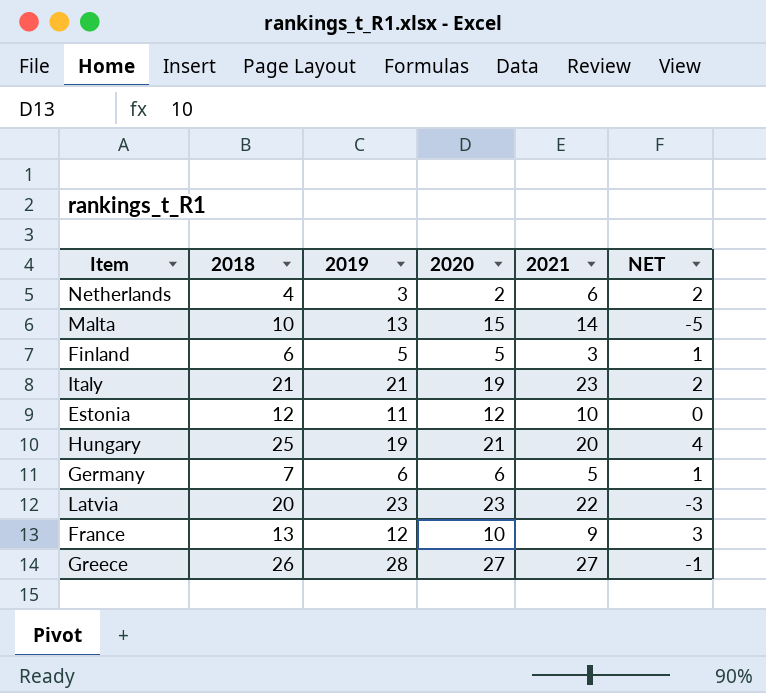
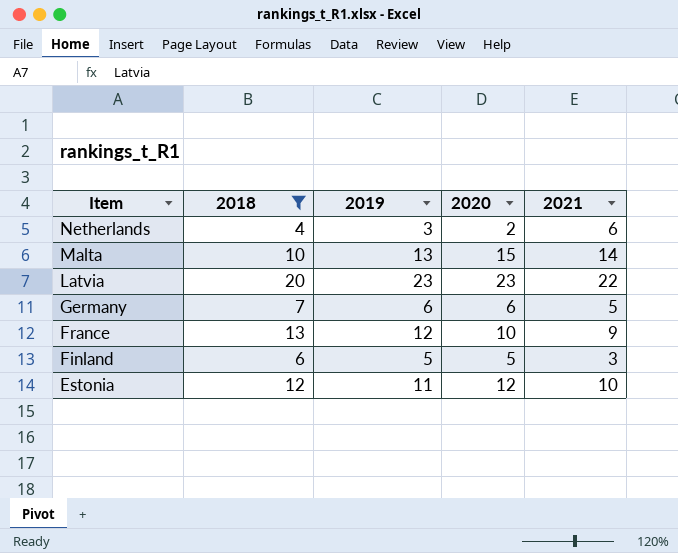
filter: none -> 2018 <= 20
row order: none -> Item descending
column NET | formula: [2018] - [2020] -> none

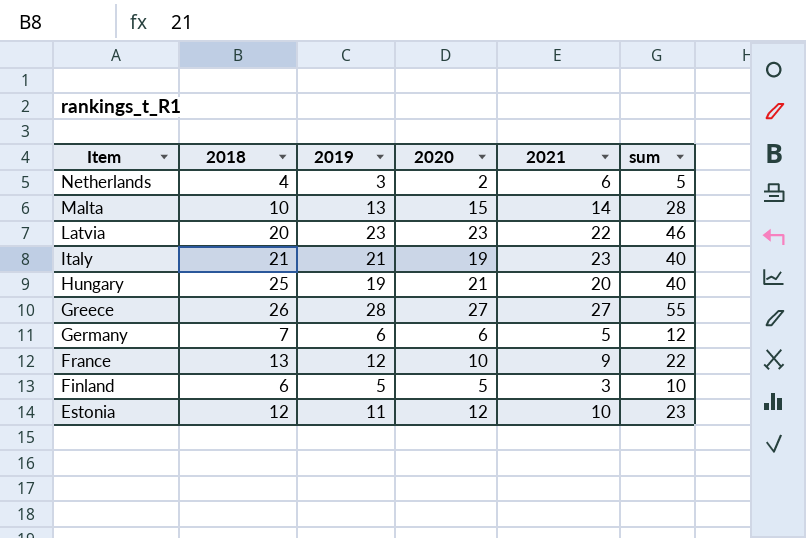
filter: 2018 <= 20 -> none
column sum | formula: none -> [2019] + [2020]

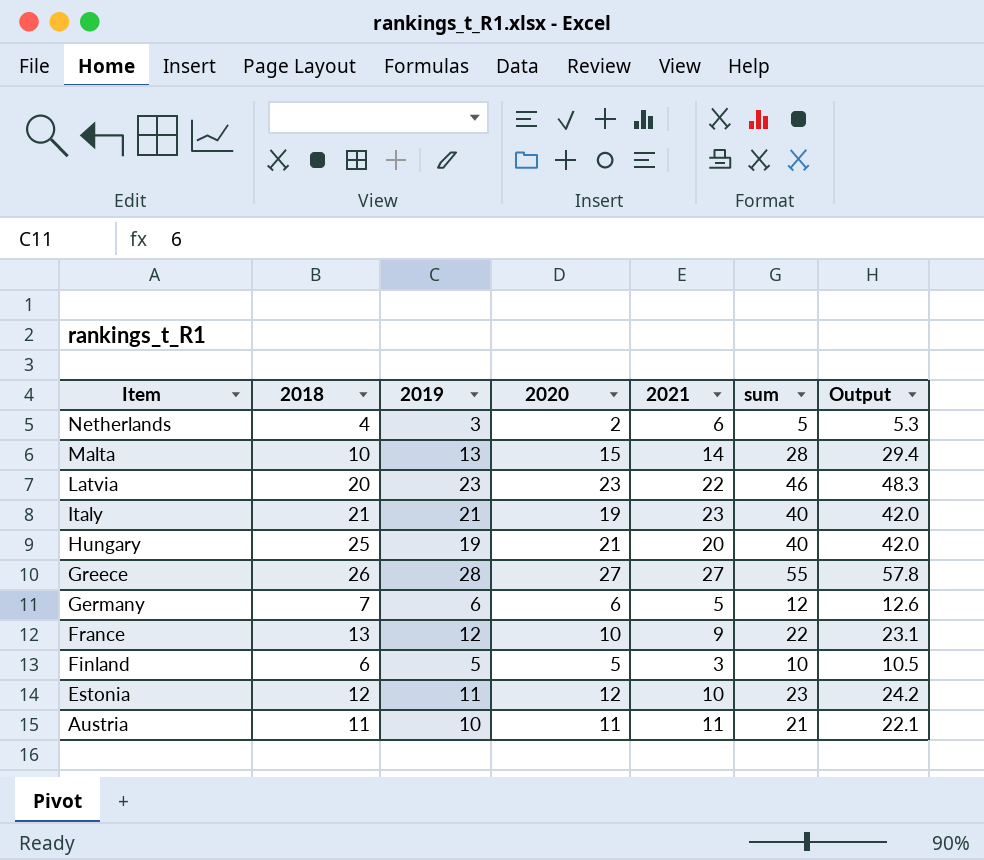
column Output | formula: none -> [sum] * 1.05
row Austria: none -> 11 | 10 | 11 | 11 | 21 | 22.1

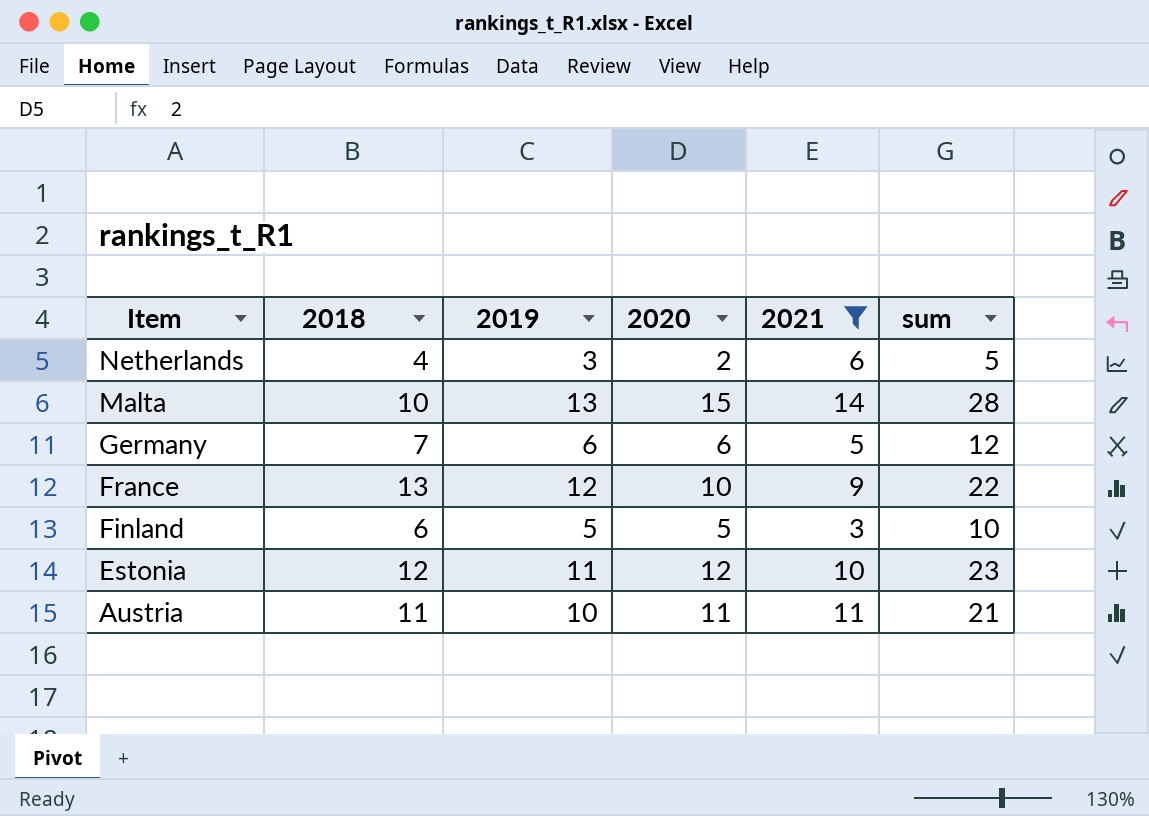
filter: none -> 2021 <= 14
column Output | formula: [sum] * 1.05 -> none

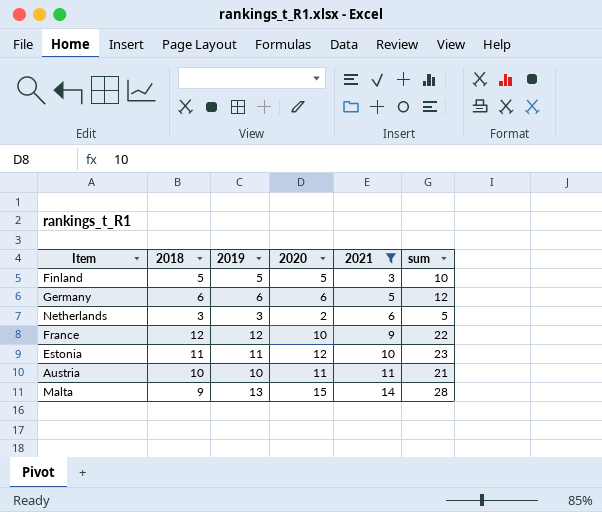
row order: Item descending -> 2021 ascending
Finland | 2018: 6 -> 5
Germany | 2018: 7 -> 6
Netherlands | 2018: 4 -> 3
France | 2018: 13 -> 12
Estonia | 2018: 12 -> 11
Austria | 2018: 11 -> 10
Malta | 2018: 10 -> 9

